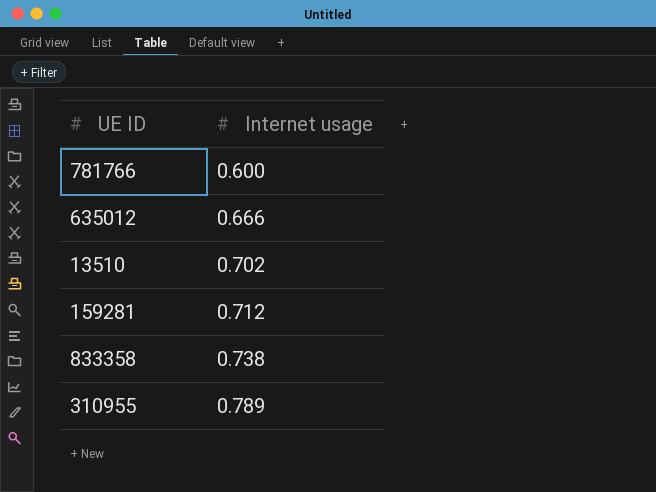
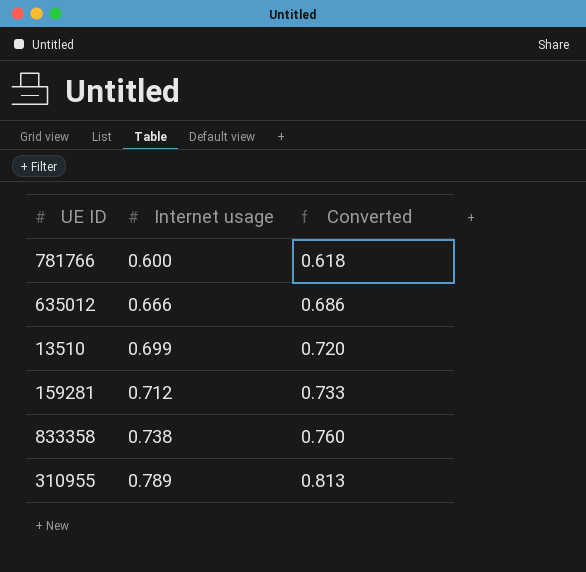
column Converted | formula: none -> [Internet usage] * 1.03
13510 | Internet usage: 0.702 -> 0.699

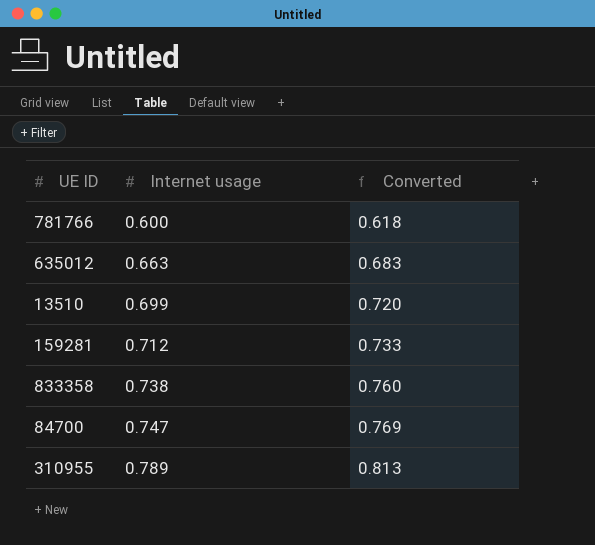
635012 | Internet usage: 0.666 -> 0.663
635012 | Converted: 0.686 -> 0.683
row 84700: none -> 0.747 | 0.769

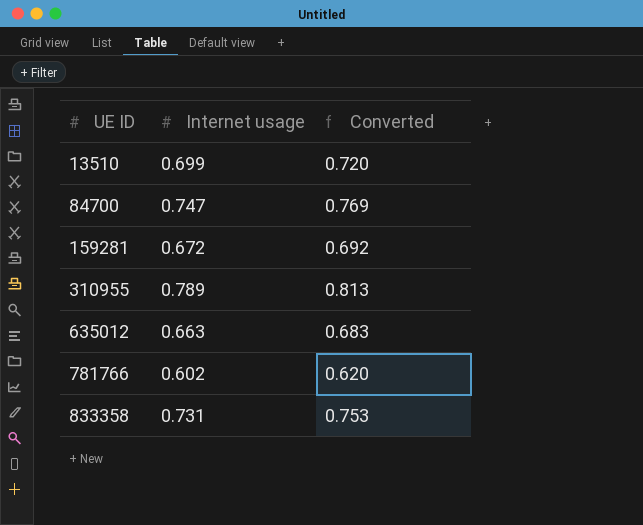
row order: Internet usage ascending -> UE ID ascending
159281 | Internet usage: 0.712 -> 0.672
159281 | Converted: 0.733 -> 0.692
781766 | Internet usage: 0.600 -> 0.602
781766 | Converted: 0.618 -> 0.620
833358 | Internet usage: 0.738 -> 0.731
833358 | Converted: 0.760 -> 0.753

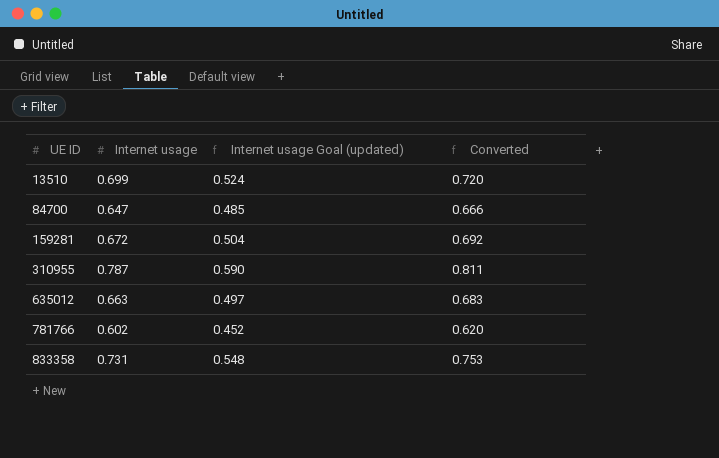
column Internet usage Goal (updated) | formula: none -> [Internet usage] * 0.75
84700 | Internet usage: 0.747 -> 0.647
84700 | Converted: 0.769 -> 0.666
310955 | Internet usage: 0.789 -> 0.787
310955 | Converted: 0.813 -> 0.811

